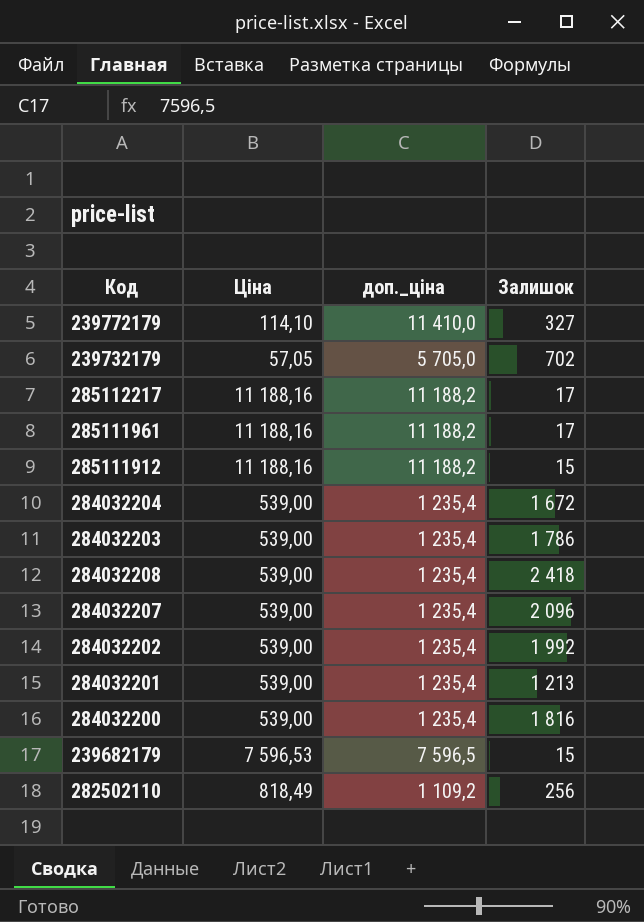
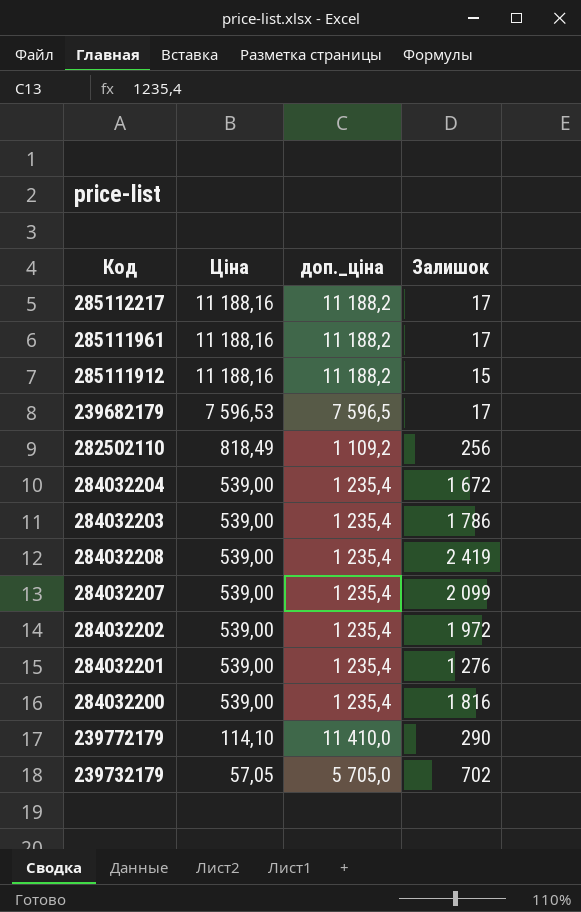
row order: none -> Ціна descending
239682179 | Залишок: 15 -> 17
284032208 | Залишок: 2 418 -> 2 419
284032207 | Залишок: 2 096 -> 2 099
284032202 | Залишок: 1 992 -> 1 972
284032201 | Залишок: 1 213 -> 1 276
239772179 | Залишок: 327 -> 290

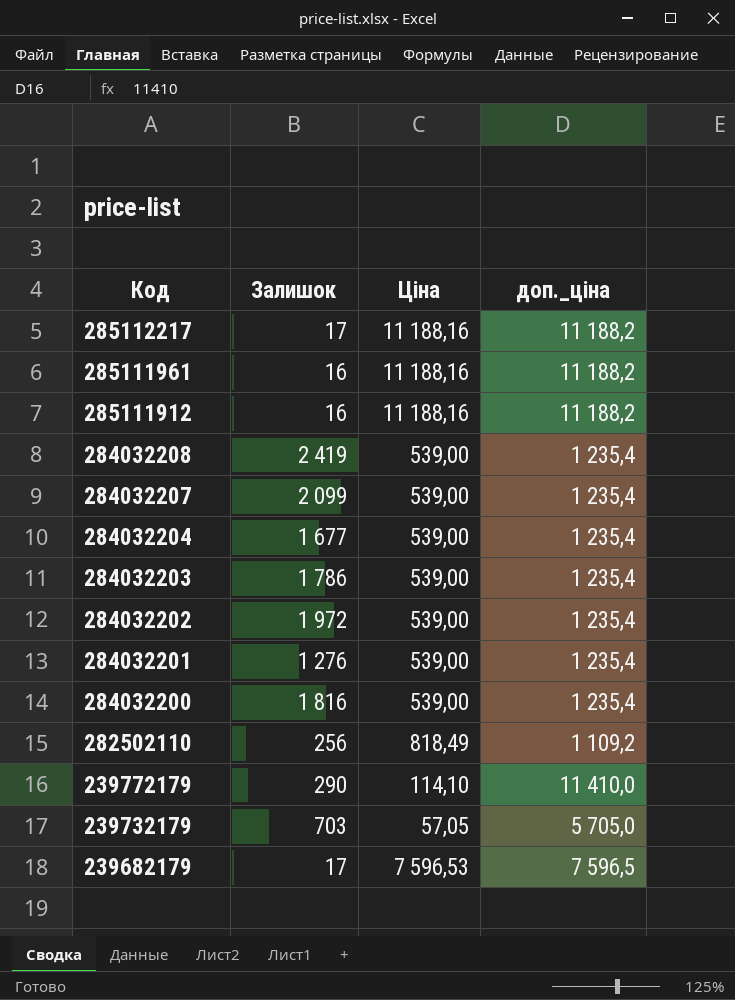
row order: Ціна descending -> Код descending
column Залишок | position: 4 -> 2
285111961 | Залишок: 17 -> 16
285111912 | Залишок: 15 -> 16
284032204 | Залишок: 1 672 -> 1 677
239732179 | Залишок: 702 -> 703

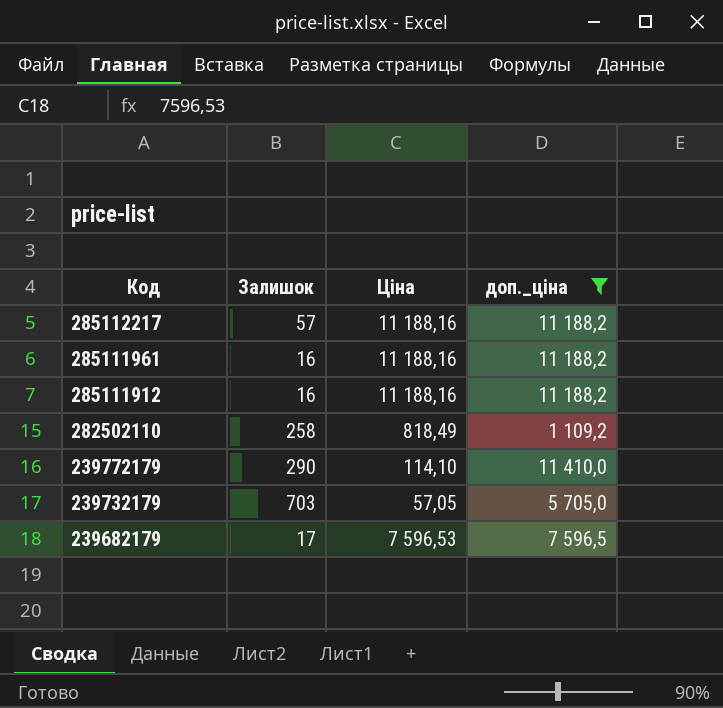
filter: none -> доп._ціна != 1 235,4
285112217 | Залишок: 17 -> 57
282502110 | Залишок: 256 -> 258

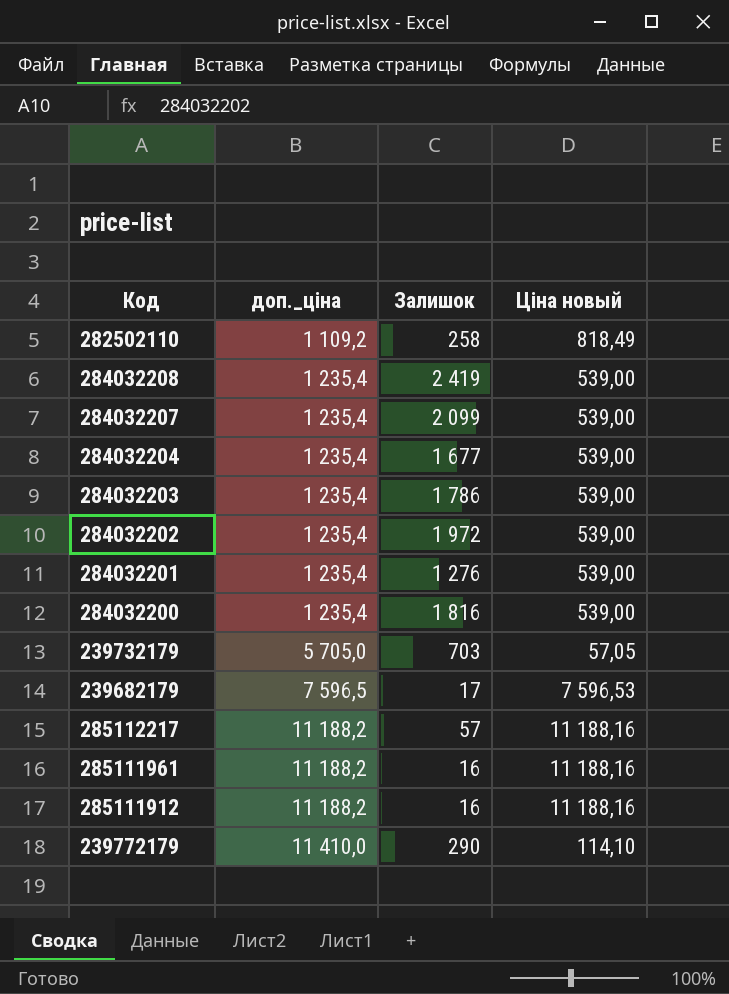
filter: доп._ціна != 1 235,4 -> none
row order: Код descending -> доп._ціна ascending
column доп._ціна | position: 4 -> 2
column name: Ціна -> Ціна новый

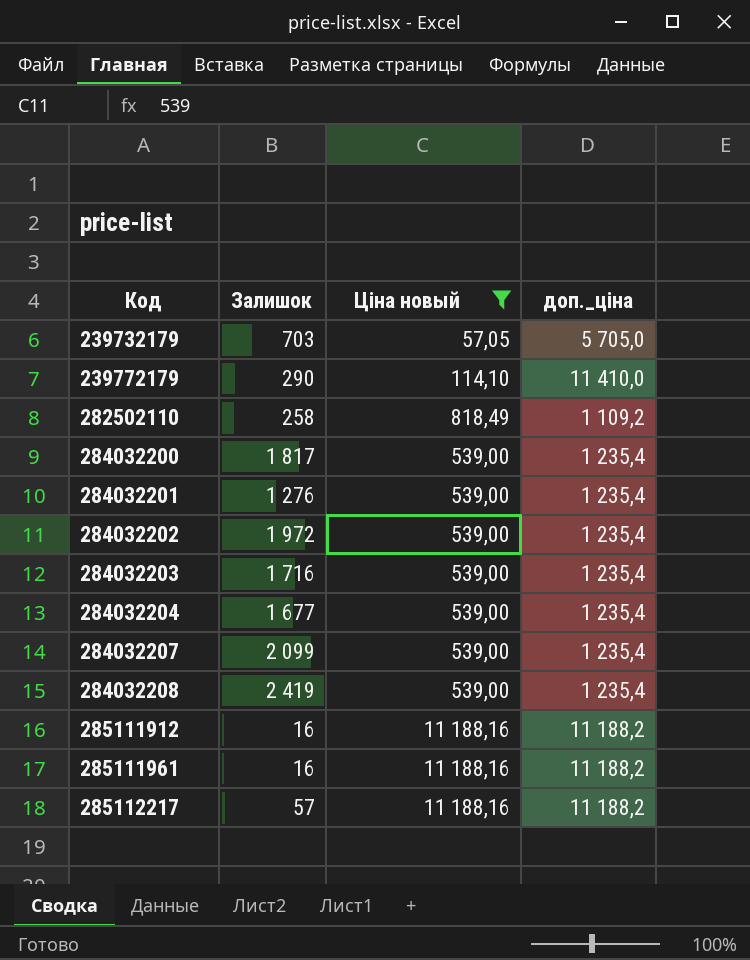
filter: none -> Ціна новый != 7 596,53
row order: доп._ціна ascending -> Код ascending
column доп._ціна | position: 2 -> 4
284032200 | Залишок: 1 816 -> 1 817
284032203 | Залишок: 1 786 -> 1 716

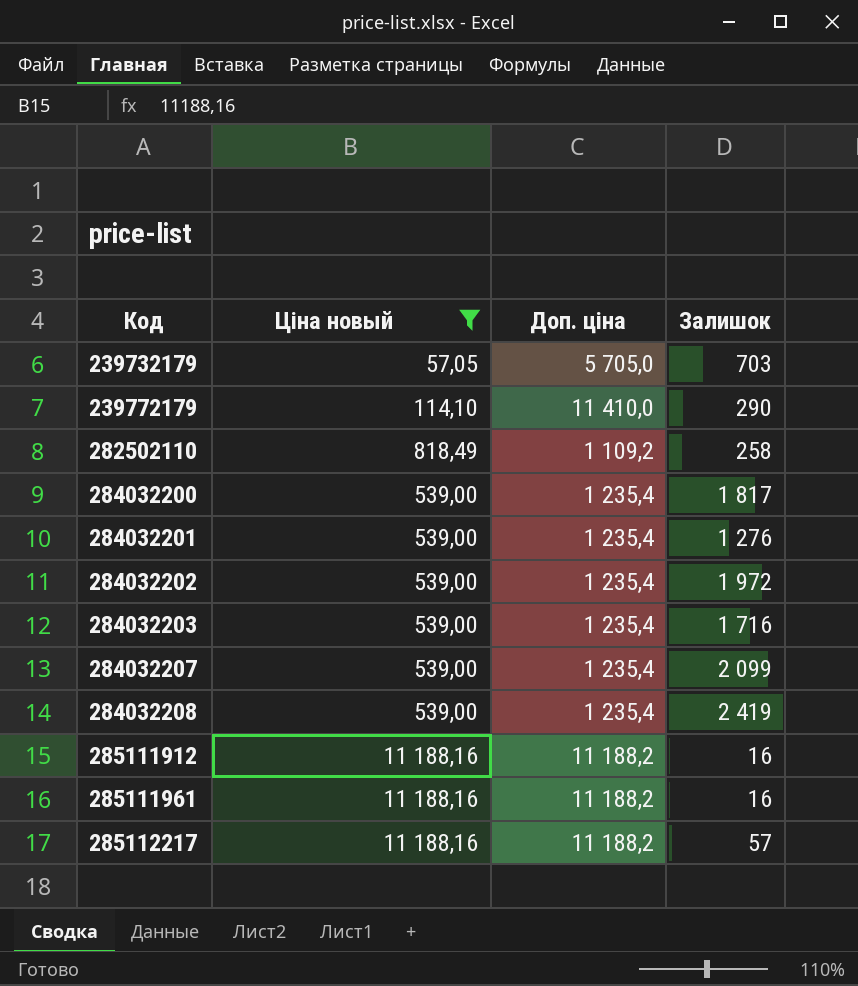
column name: доп._ціна -> Доп. ціна
column Залишок | position: 2 -> 4
row 284032204: 1 677 | 539,00 | 1 235,4 -> none

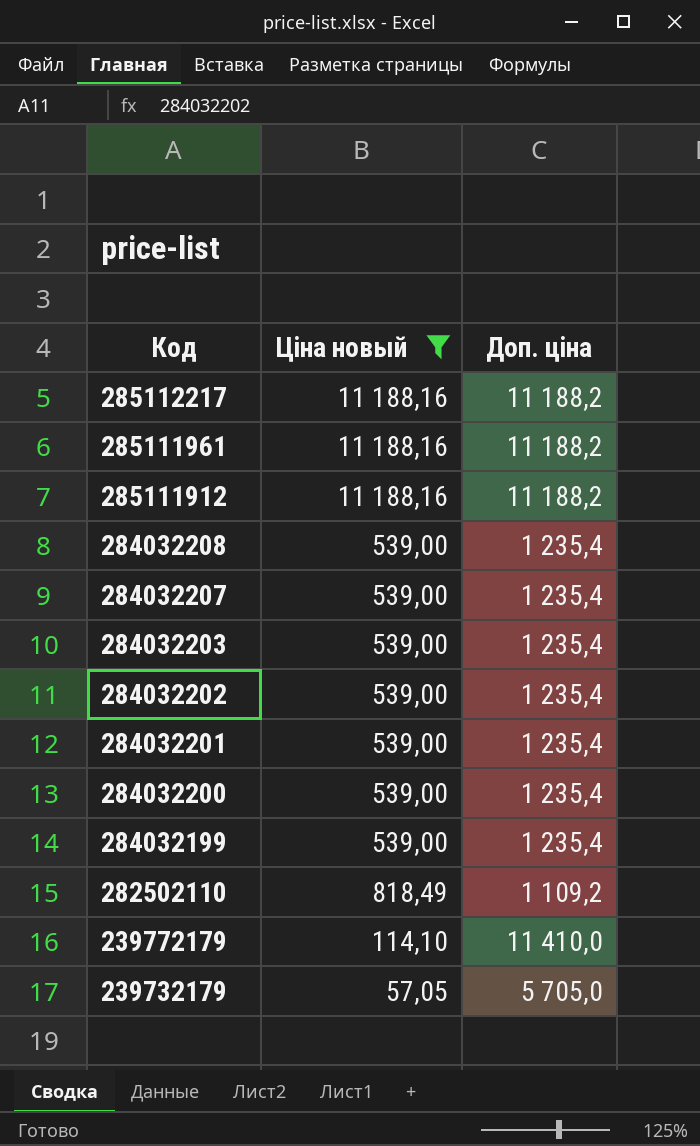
row order: Код ascending -> Код descending
column Залишок | position: 4 -> none
row 284032199: none -> 539,00 | 1 235,4

